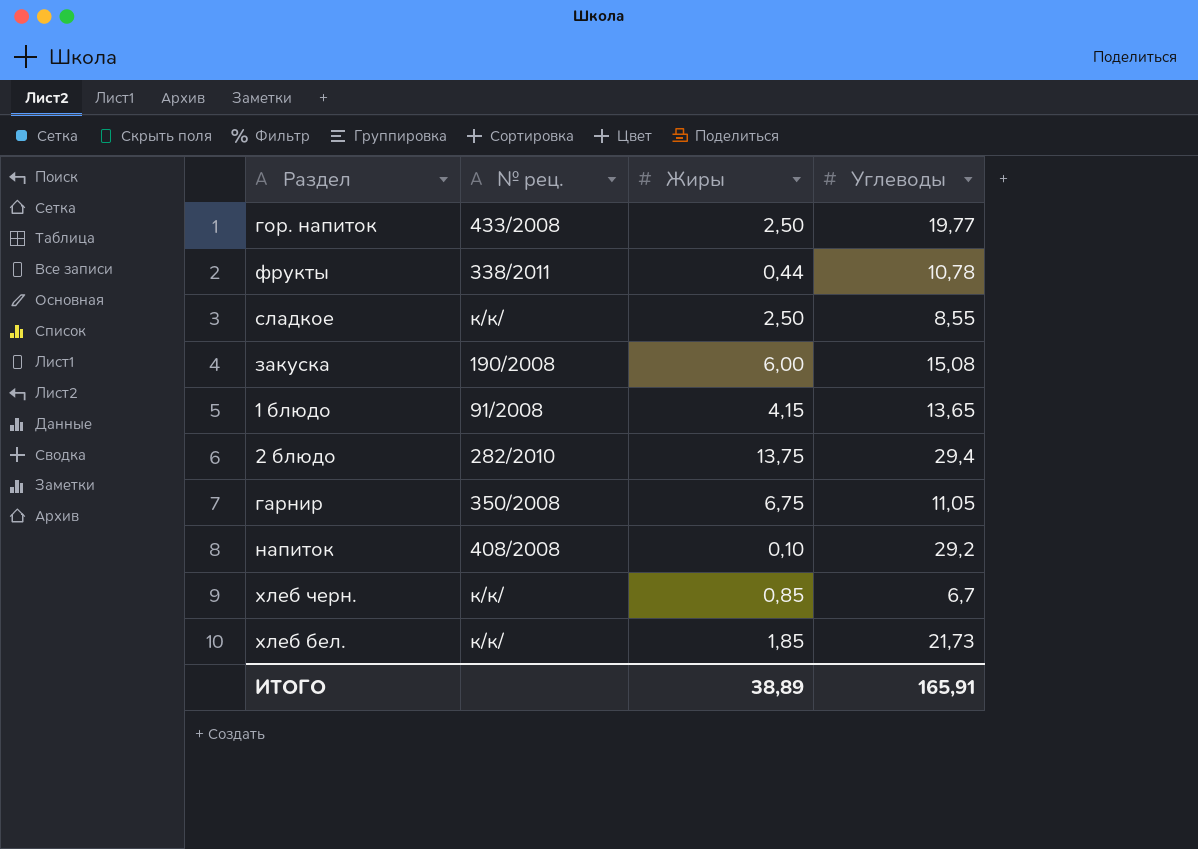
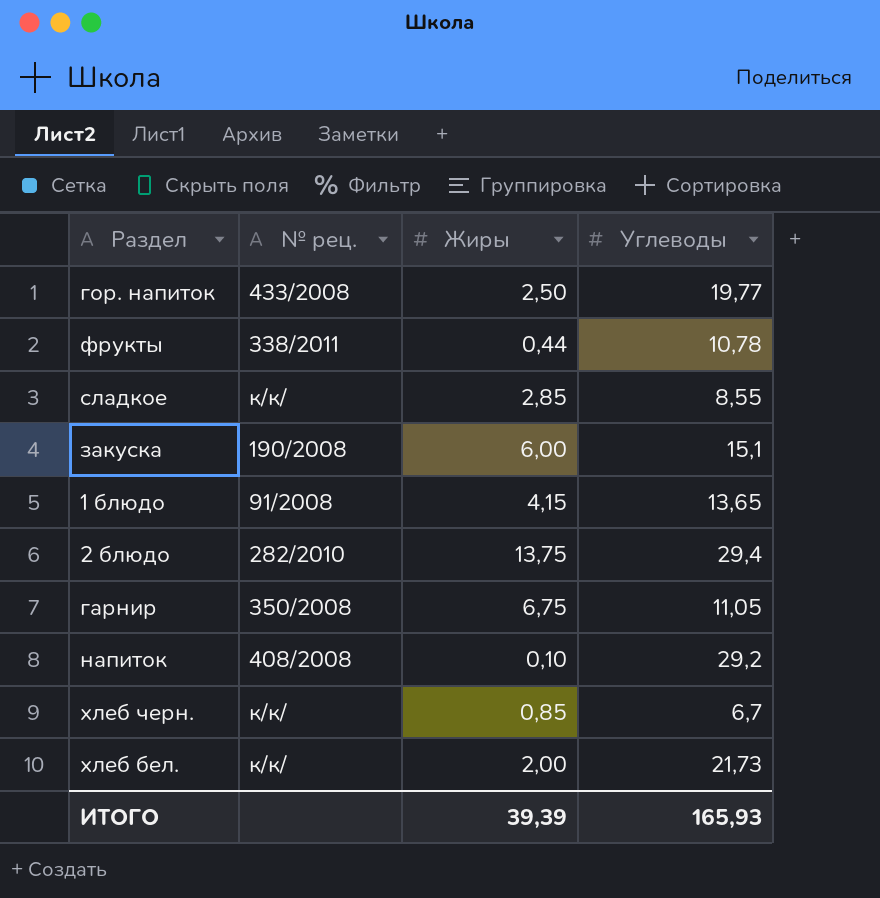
сладкое | Жиры: 2,50 -> 2,85
закуска | Углеводы: 15,08 -> 15,1
хлеб бел. | Жиры: 1,85 -> 2,00
ИТОГО | Жиры: 38,89 -> 39,39
ИТОГО | Углеводы: 165,91 -> 165,93

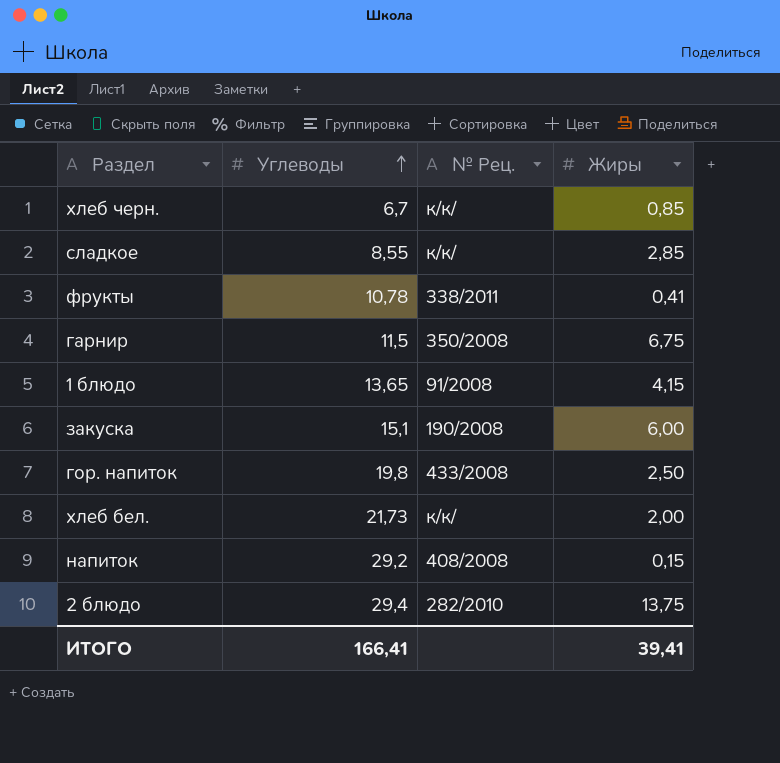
row order: none -> Углеводы ascending
column Углеводы | position: 4 -> 2
column name: № рец. -> № Рец.
фрукты | Жиры: 0,44 -> 0,41
гарнир | Углеводы: 11,05 -> 11,5
гор. напиток | Углеводы: 19,77 -> 19,8
напиток | Жиры: 0,10 -> 0,15
ИТОГО | Углеводы: 165,93 -> 166,41
ИТОГО | Жиры: 39,39 -> 39,41

